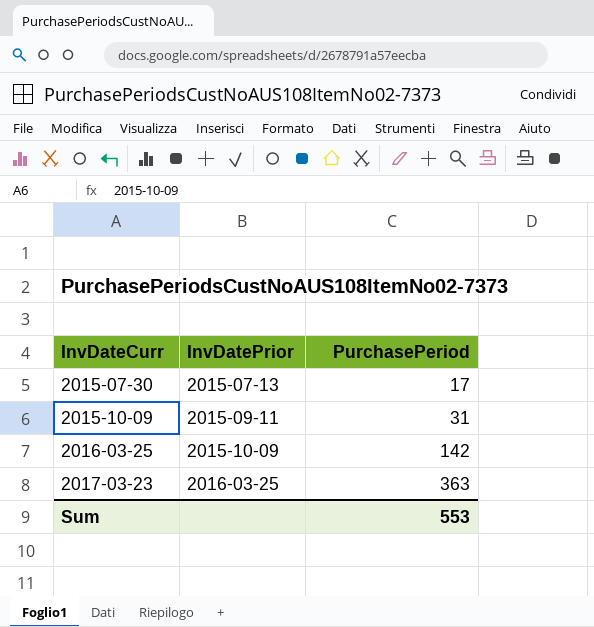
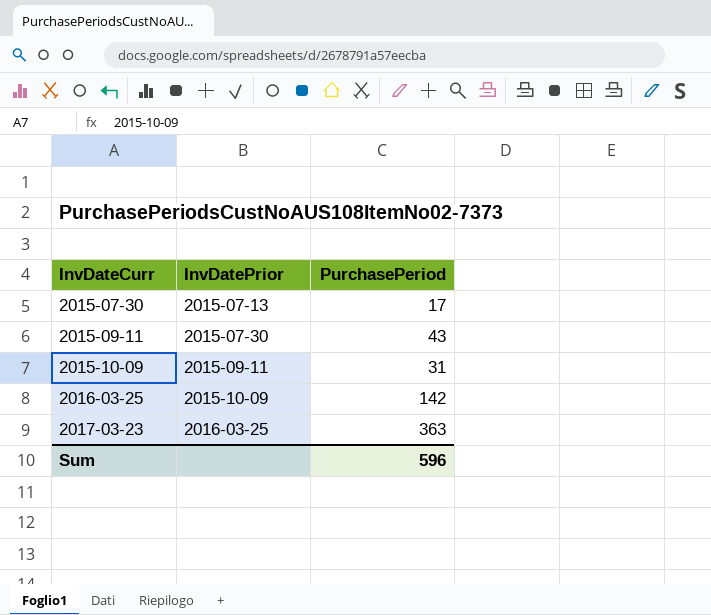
row 2015-09-11: none -> 2015-07-30 | 43
Sum | PurchasePeriod: 553 -> 596

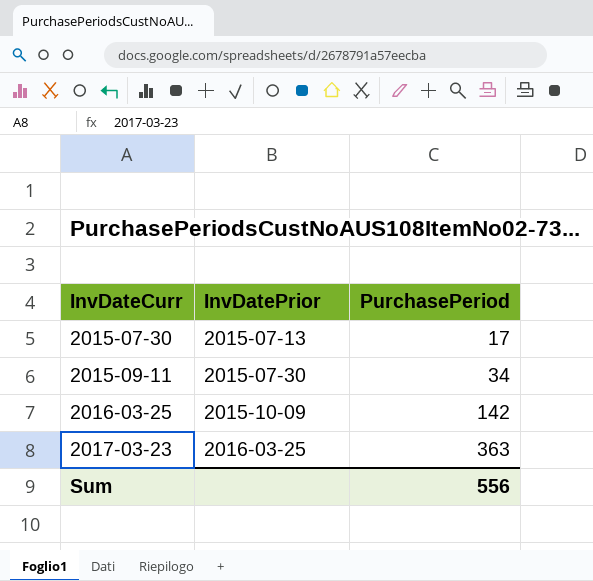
row 2015-10-09: 2015-09-11 | 31 -> none
2015-09-11 | PurchasePeriod: 43 -> 34
Sum | PurchasePeriod: 596 -> 556

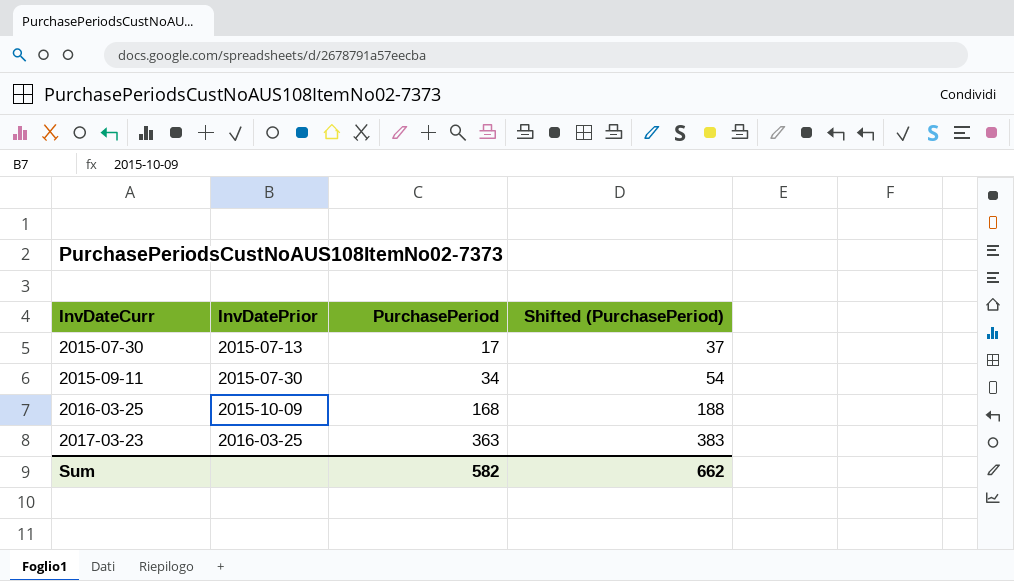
column Shifted (PurchasePeriod) | formula: none -> [PurchasePeriod] + 20
2016-03-25 | PurchasePeriod: 142 -> 168
Sum | PurchasePeriod: 556 -> 582

